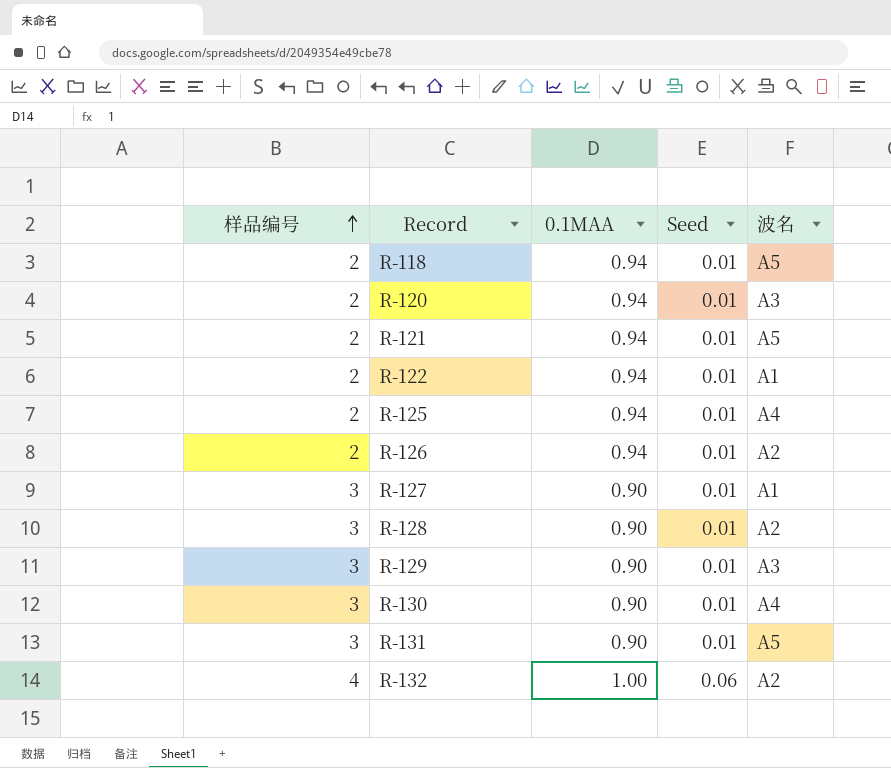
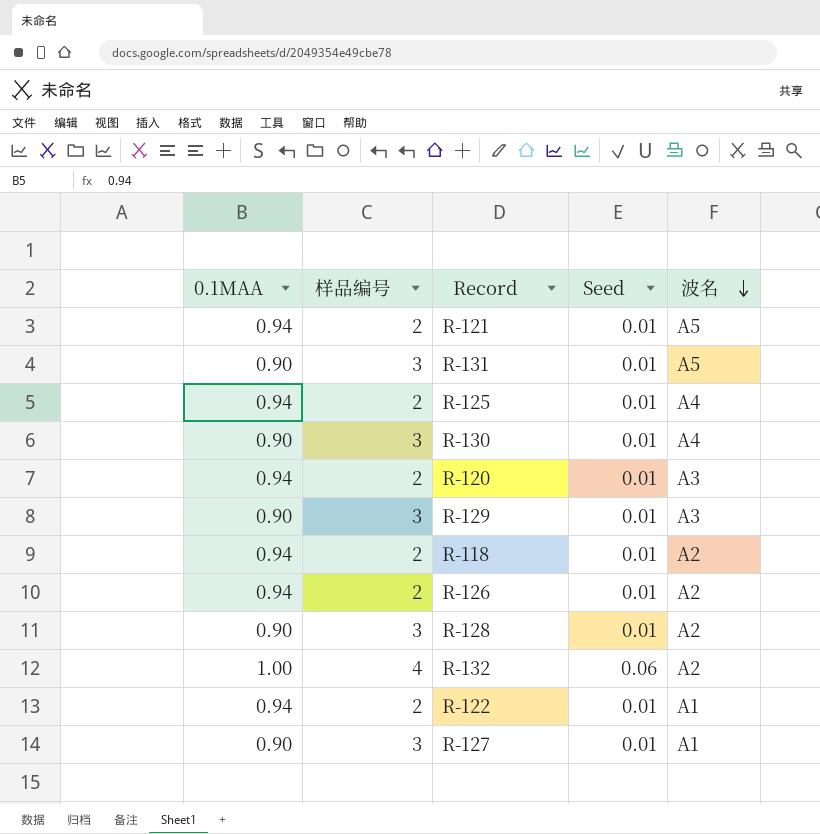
row order: 样品编号 ascending -> 波名 descending
column 0.1MAA | position: 3 -> 1
R-118 | 波名: A5 -> A2

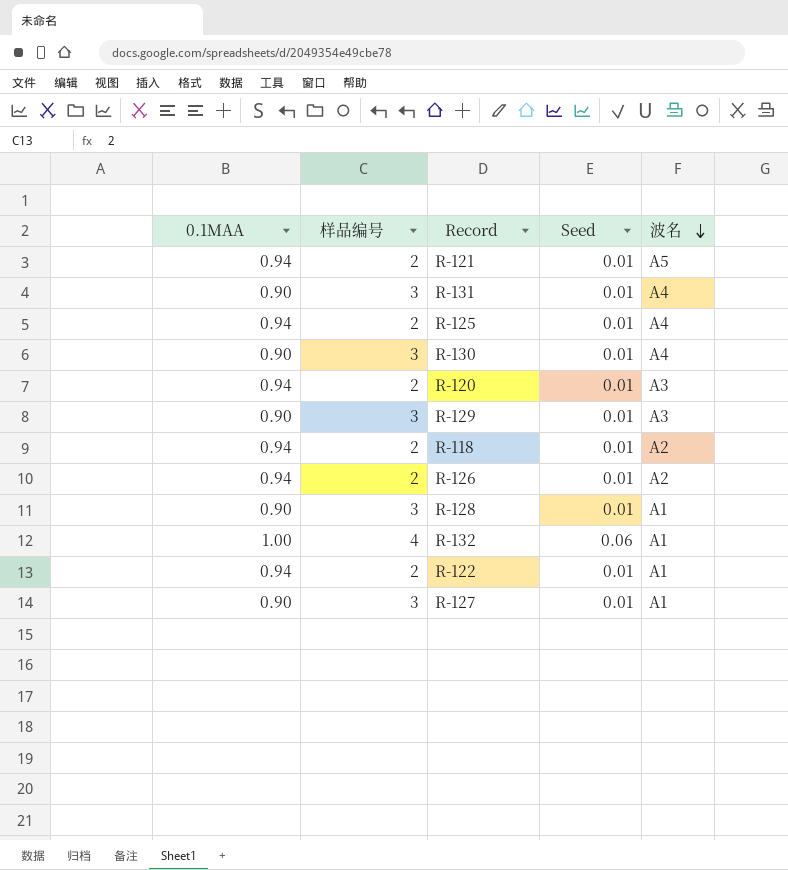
R-131 | 波名: A5 -> A4
R-128 | 波名: A2 -> A1
R-132 | 波名: A2 -> A1

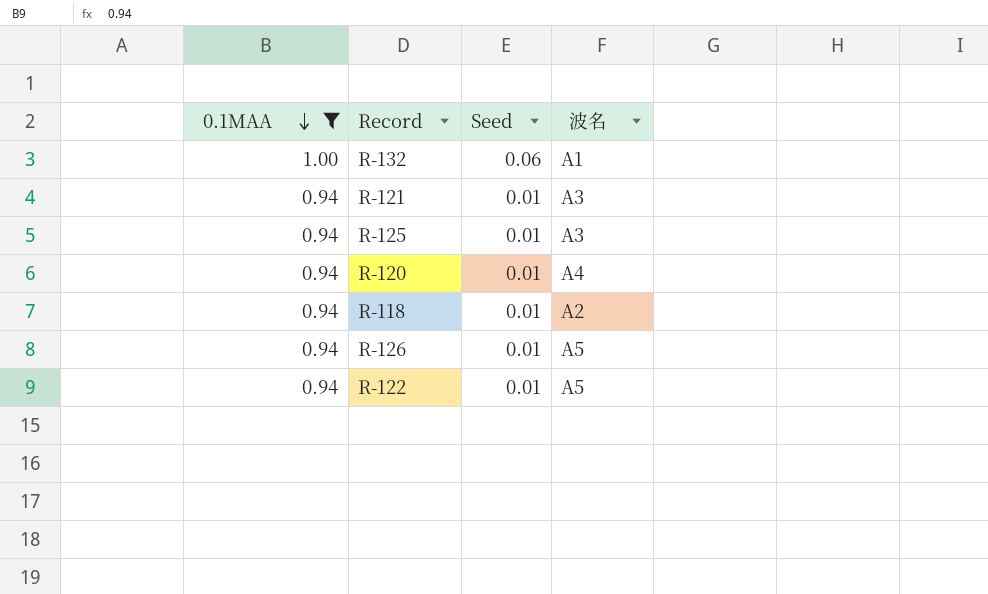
filter: none -> 0.1MAA != 0.90
row order: 波名 descending -> 0.1MAA descending
column 样品编号 | position: 2 -> none
R-121 | 波名: A5 -> A3
R-125 | 波名: A4 -> A3
R-120 | 波名: A3 -> A4
R-126 | 波名: A2 -> A5
R-122 | 波名: A1 -> A5

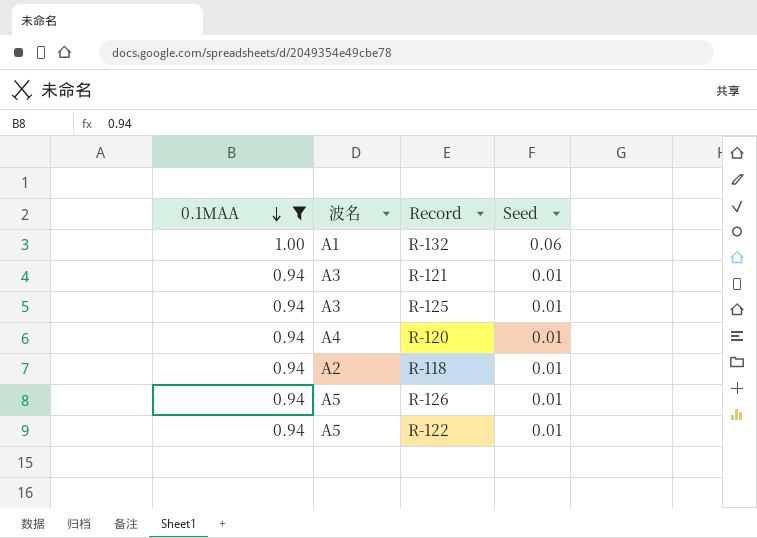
column 波名 | position: 4 -> 2

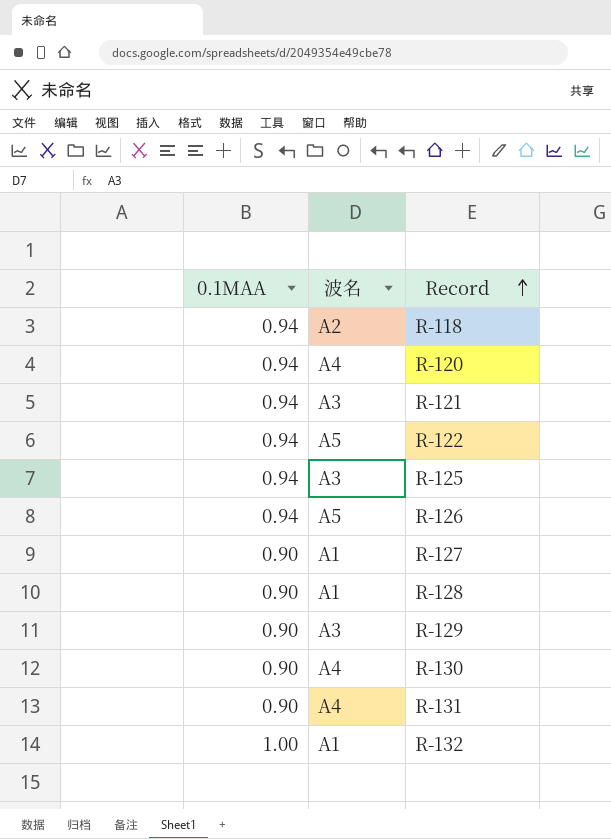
filter: 0.1MAA != 0.90 -> none
row order: 0.1MAA descending -> Record ascending
column Seed | position: 4 -> none

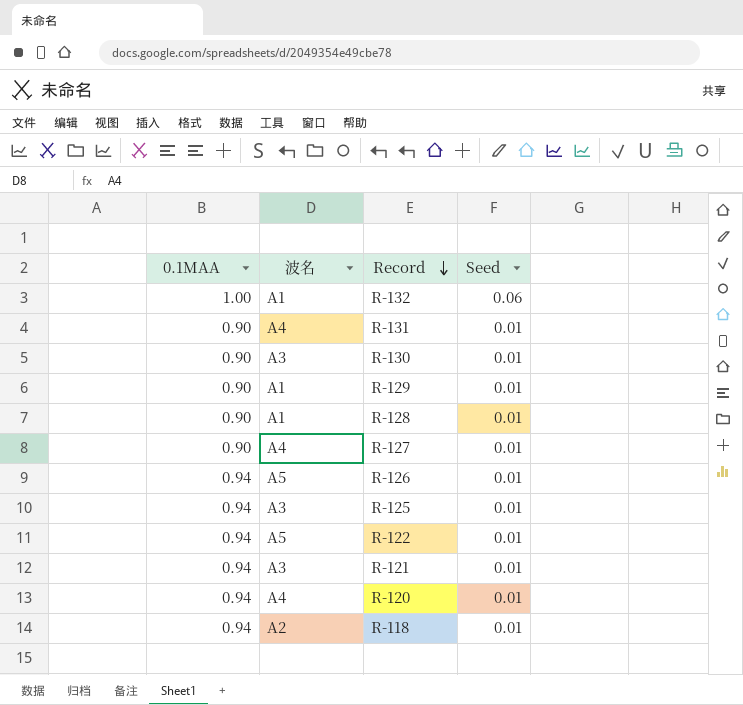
row order: Record ascending -> Record descending
column Seed | position: none -> 4
R-130 | 波名: A4 -> A3
R-129 | 波名: A3 -> A1
R-127 | 波名: A1 -> A4

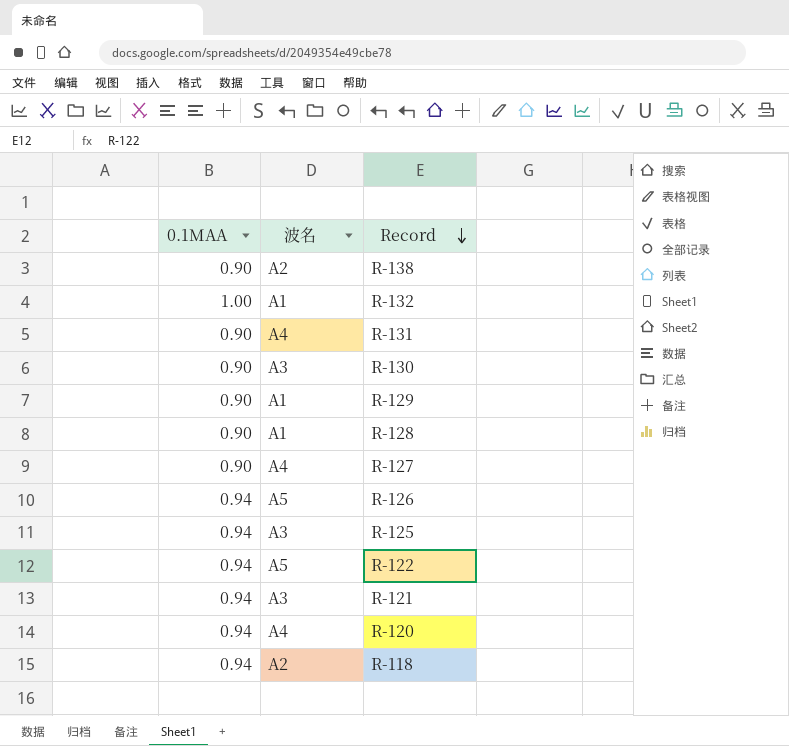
column Seed | position: 4 -> none
row R-138: none -> 0.90 | A2

